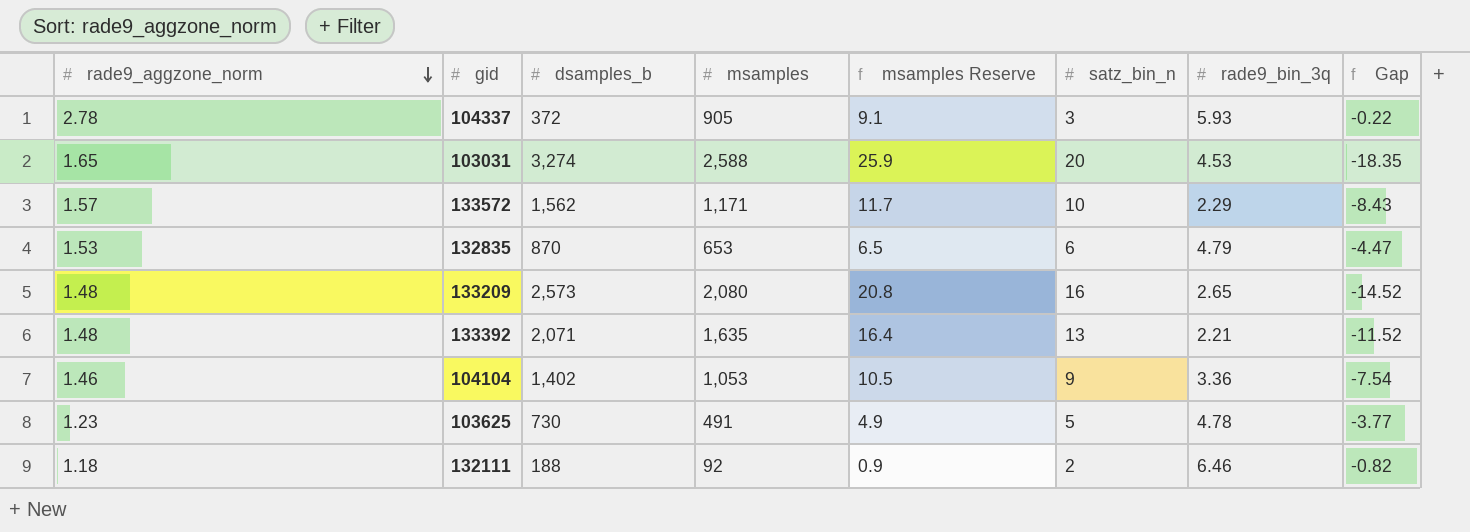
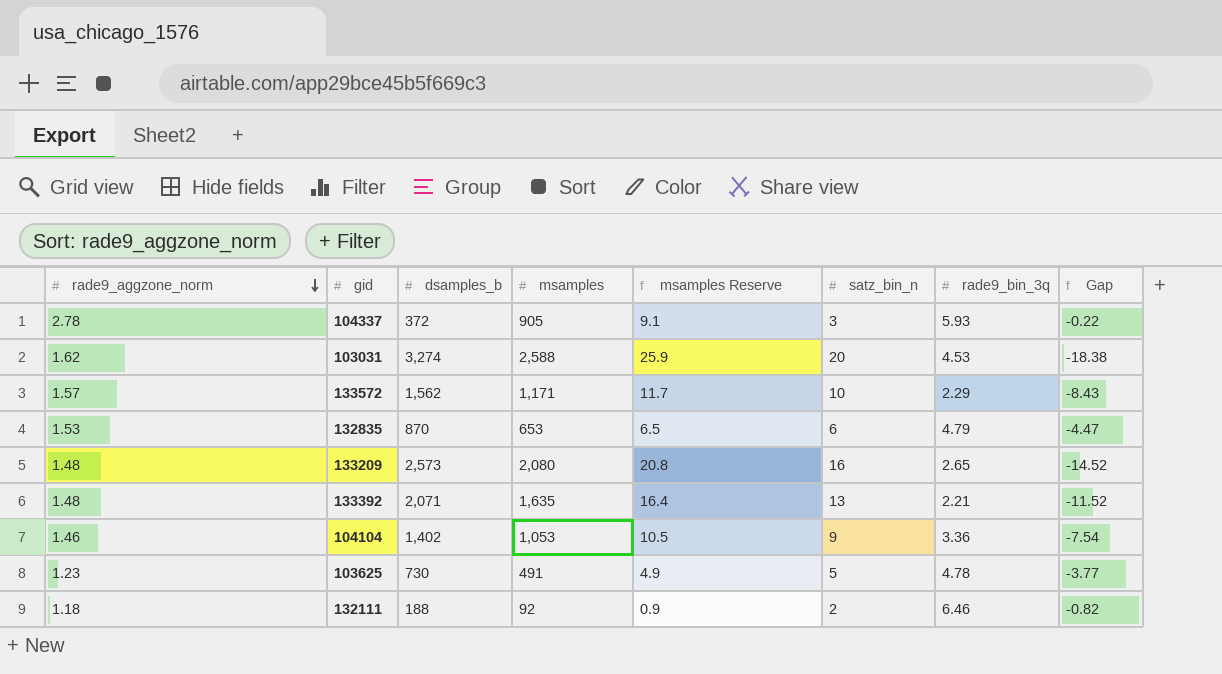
103031 | rade9_aggzone_norm: 1.65 -> 1.62
103031 | Gap: -18.35 -> -18.38

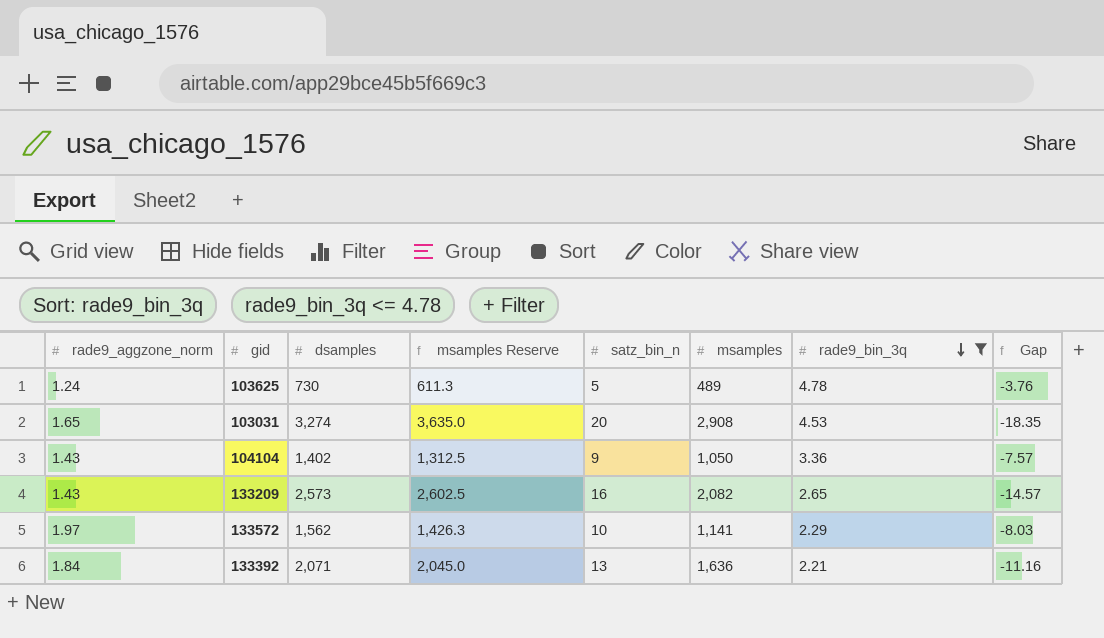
filter: none -> rade9_bin_3q <= 4.78
row order: rade9_aggzone_norm descending -> rade9_bin_3q descending
column name: dsamples_b -> dsamples
column msamples Reserve | formula: [msamples] * 0.01 -> [msamples] * 1.25
column msamples | position: 4 -> 6
103625 | rade9_aggzone_norm: 1.23 -> 1.24
103625 | msamples: 491 -> 489
103625 | Gap: -3.77 -> -3.76
103031 | rade9_aggzone_norm: 1.62 -> 1.65
103031 | msamples: 2,588 -> 2,908
103031 | Gap: -18.38 -> -18.35
104104 | rade9_aggzone_norm: 1.46 -> 1.43
104104 | msamples: 1,053 -> 1,050
104104 | Gap: -7.54 -> -7.57
133209 | rade9_aggzone_norm: 1.48 -> 1.43
133209 | msamples: 2,080 -> 2,082
133209 | Gap: -14.52 -> -14.57
133572 | rade9_aggzone_norm: 1.57 -> 1.97
133572 | msamples: 1,171 -> 1,141
133572 | Gap: -8.43 -> -8.03
133392 | rade9_aggzone_norm: 1.48 -> 1.84
133392 | msamples: 1,635 -> 1,636
133392 | Gap: -11.52 -> -11.16

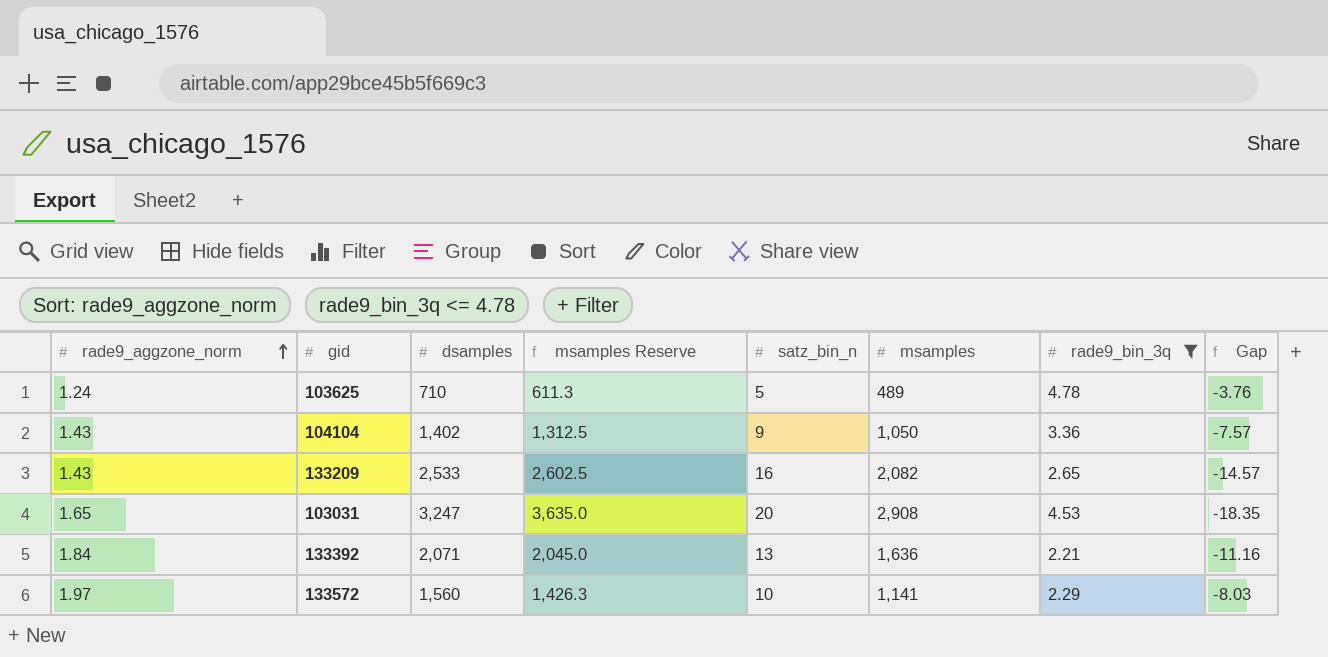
row order: rade9_bin_3q descending -> rade9_aggzone_norm ascending
103625 | dsamples: 730 -> 710
133209 | dsamples: 2,573 -> 2,533
103031 | dsamples: 3,274 -> 3,247
133572 | dsamples: 1,562 -> 1,560

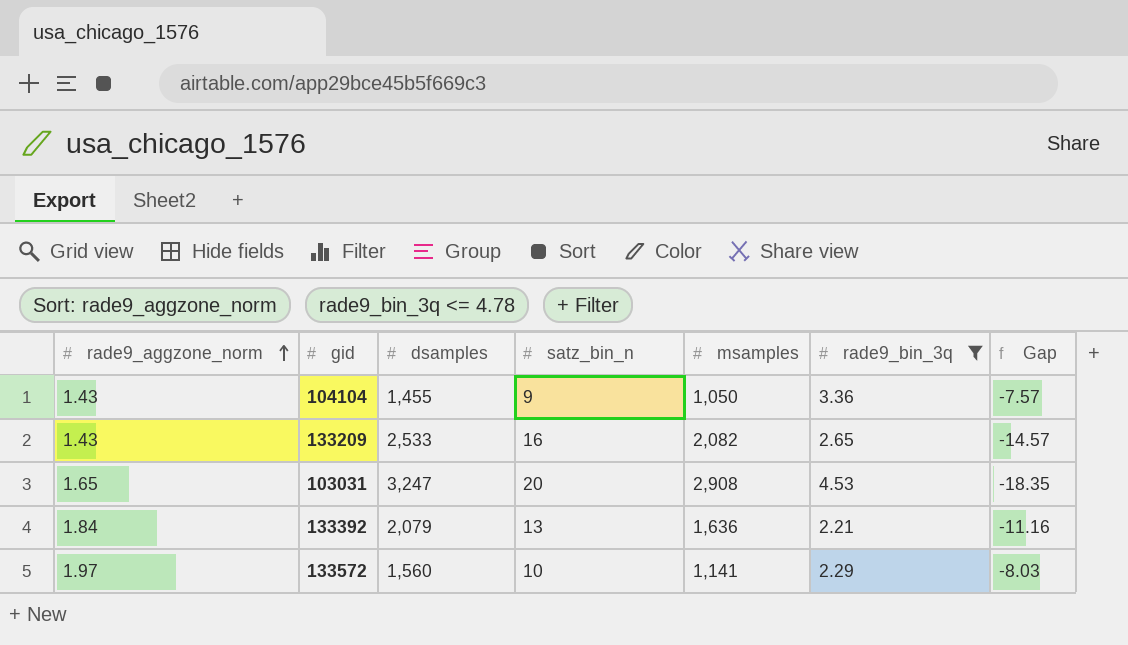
column msamples Reserve | formula: [msamples] * 1.25 -> none
row 103625: 1.24 | 710 | 611.3 | 5 | 489 | 4.78 | -3.76 -> none
104104 | dsamples: 1,402 -> 1,455
133392 | dsamples: 2,071 -> 2,079

